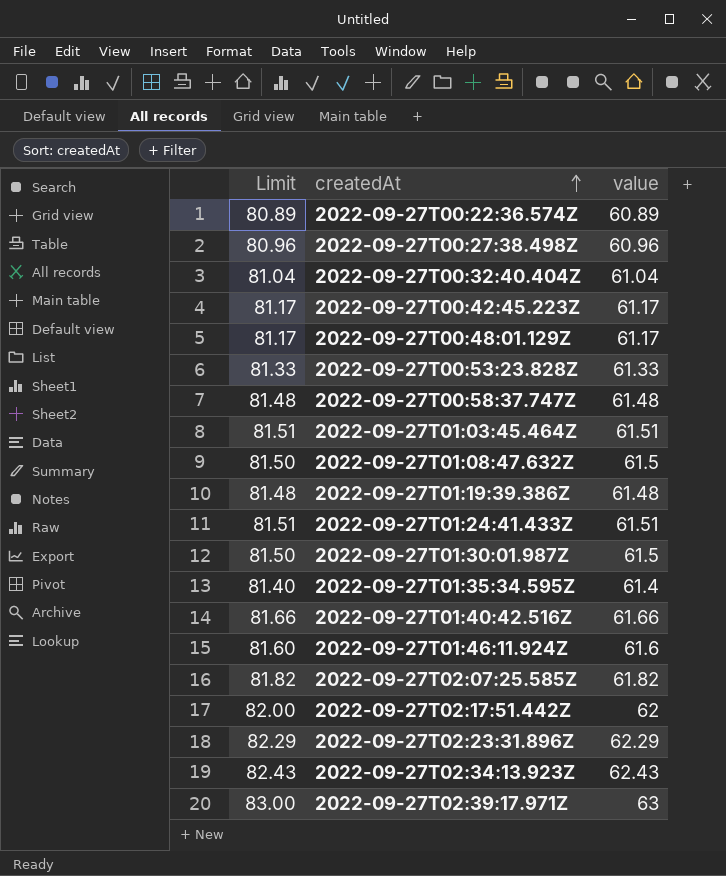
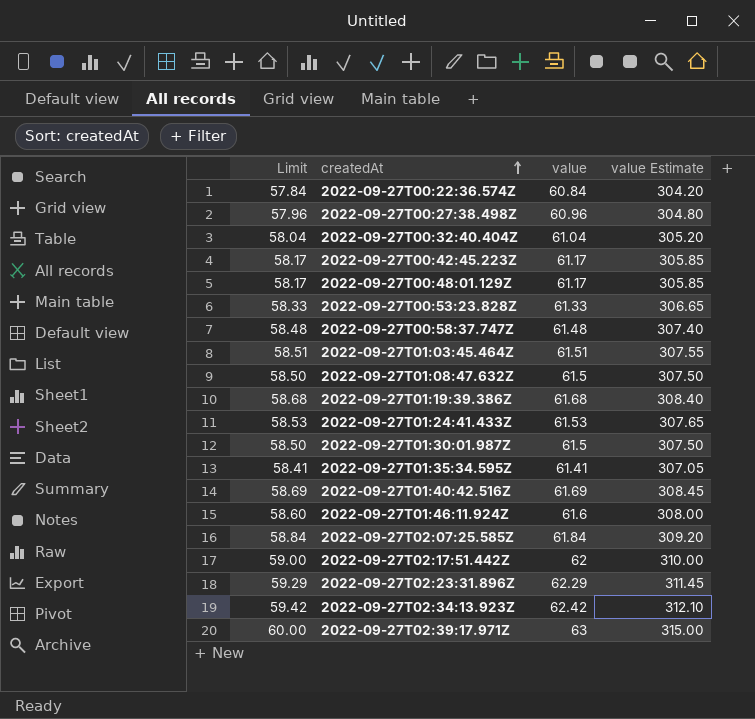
column Limit | formula: [value] + 20 -> [value] - 3
column value Estimate | formula: none -> [value] * 5
2022-09-27T00:22:36.574Z | value: 60.89 -> 60.84
2022-09-27T01:19:39.386Z | value: 61.48 -> 61.68
2022-09-27T01:24:41.433Z | value: 61.51 -> 61.53
2022-09-27T01:35:34.595Z | value: 61.4 -> 61.41
2022-09-27T01:40:42.516Z | value: 61.66 -> 61.69
2022-09-27T02:07:25.585Z | value: 61.82 -> 61.84
2022-09-27T02:34:13.923Z | value: 62.43 -> 62.42

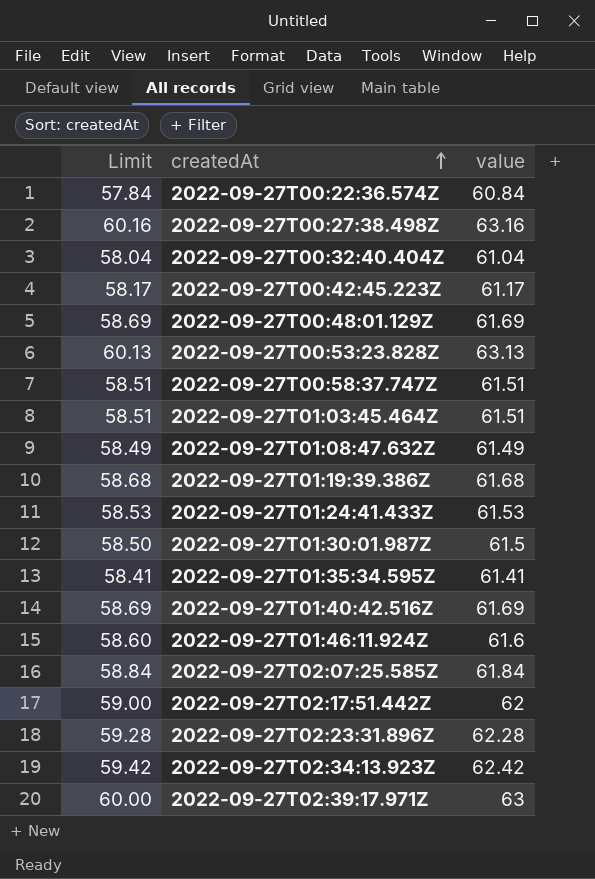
column value Estimate | formula: [value] * 5 -> none
2022-09-27T00:27:38.498Z | Limit: 57.96 -> 60.16
2022-09-27T00:27:38.498Z | value: 60.96 -> 63.16
2022-09-27T00:48:01.129Z | Limit: 58.17 -> 58.69
2022-09-27T00:48:01.129Z | value: 61.17 -> 61.69
2022-09-27T00:53:23.828Z | Limit: 58.33 -> 60.13
2022-09-27T00:53:23.828Z | value: 61.33 -> 63.13
2022-09-27T00:58:37.747Z | Limit: 58.48 -> 58.51
2022-09-27T00:58:37.747Z | value: 61.48 -> 61.51
2022-09-27T01:08:47.632Z | Limit: 58.50 -> 58.49
2022-09-27T01:08:47.632Z | value: 61.5 -> 61.49
2022-09-27T02:23:31.896Z | Limit: 59.29 -> 59.28
2022-09-27T02:23:31.896Z | value: 62.29 -> 62.28

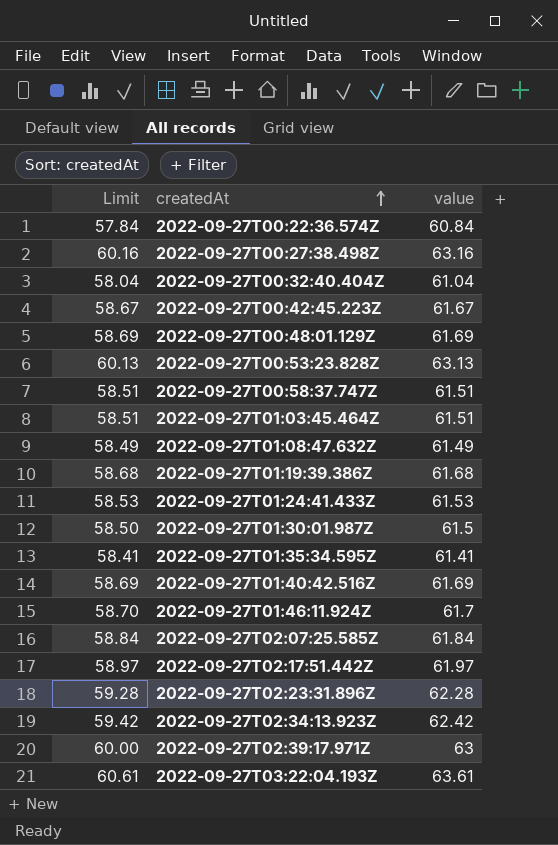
2022-09-27T00:42:45.223Z | Limit: 58.17 -> 58.67
2022-09-27T00:42:45.223Z | value: 61.17 -> 61.67
2022-09-27T01:46:11.924Z | Limit: 58.60 -> 58.70
2022-09-27T01:46:11.924Z | value: 61.6 -> 61.7
2022-09-27T02:17:51.442Z | Limit: 59.00 -> 58.97
2022-09-27T02:17:51.442Z | value: 62 -> 61.97
row 2022-09-27T03:22:04.193Z: none -> 60.61 | 63.61

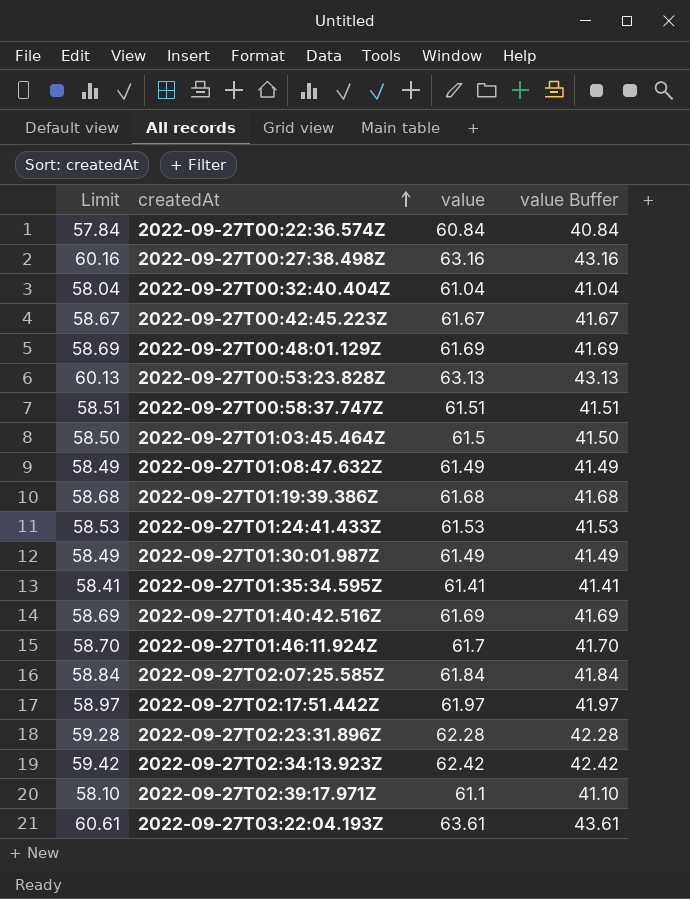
column value Buffer | formula: none -> [value] - 20
2022-09-27T01:03:45.464Z | Limit: 58.51 -> 58.50
2022-09-27T01:03:45.464Z | value: 61.51 -> 61.5
2022-09-27T01:30:01.987Z | Limit: 58.50 -> 58.49
2022-09-27T01:30:01.987Z | value: 61.5 -> 61.49
2022-09-27T02:39:17.971Z | Limit: 60.00 -> 58.10
2022-09-27T02:39:17.971Z | value: 63 -> 61.1

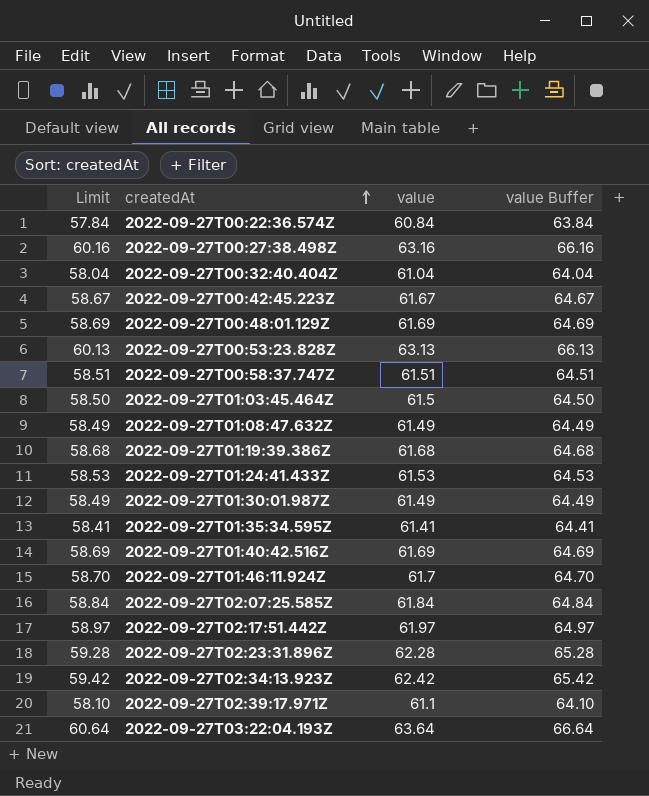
column value Buffer | formula: [value] - 20 -> [value] + 3
2022-09-27T03:22:04.193Z | Limit: 60.61 -> 60.64
2022-09-27T03:22:04.193Z | value: 63.61 -> 63.64

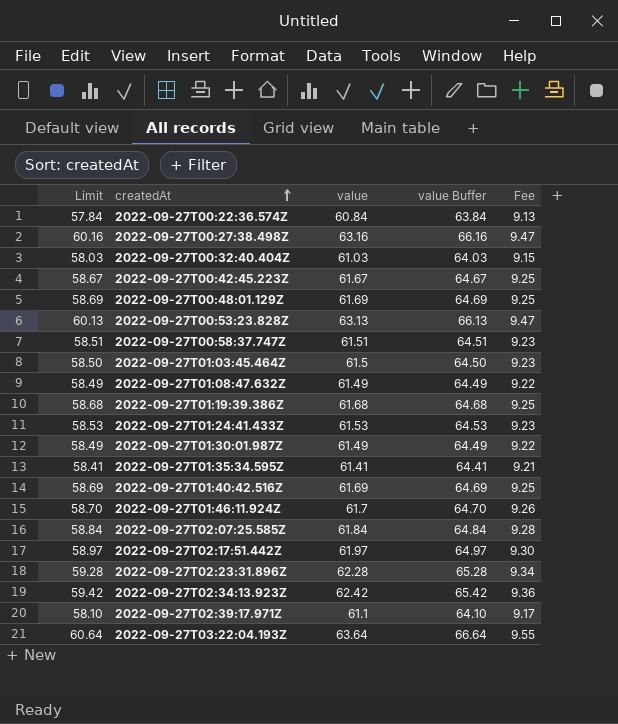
column Fee | formula: none -> [value] * 0.15
2022-09-27T00:32:40.404Z | Limit: 58.04 -> 58.03
2022-09-27T00:32:40.404Z | value: 61.04 -> 61.03
2022-09-27T00:32:40.404Z | value Buffer: 64.04 -> 64.03

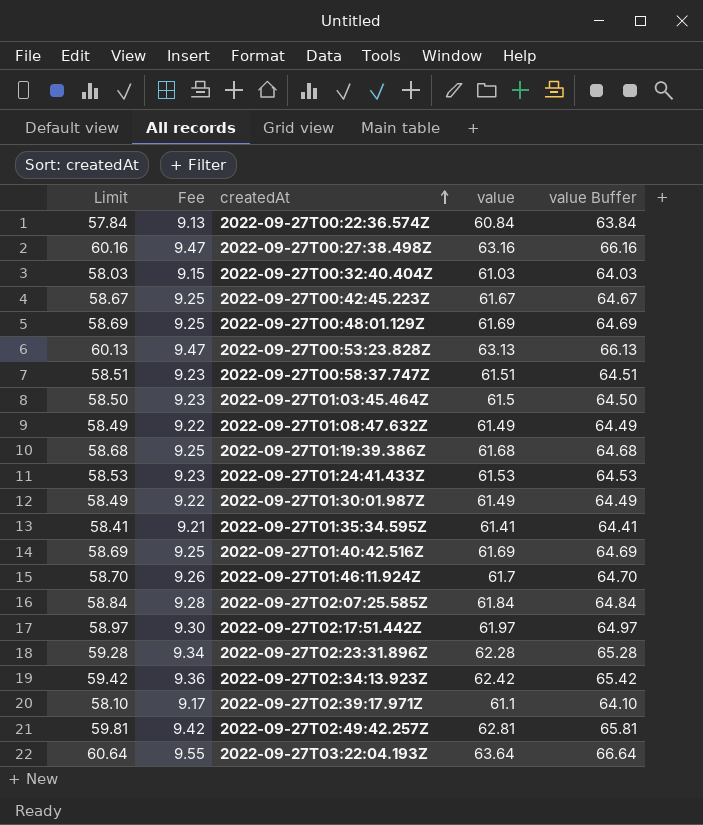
column Fee | position: 5 -> 2
row 2022-09-27T02:49:42.257Z: none -> 59.81 | 9.42 | 62.81 | 65.81

